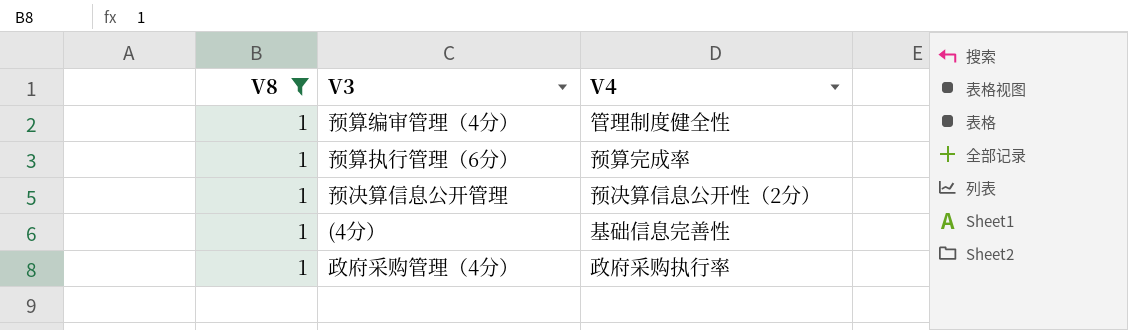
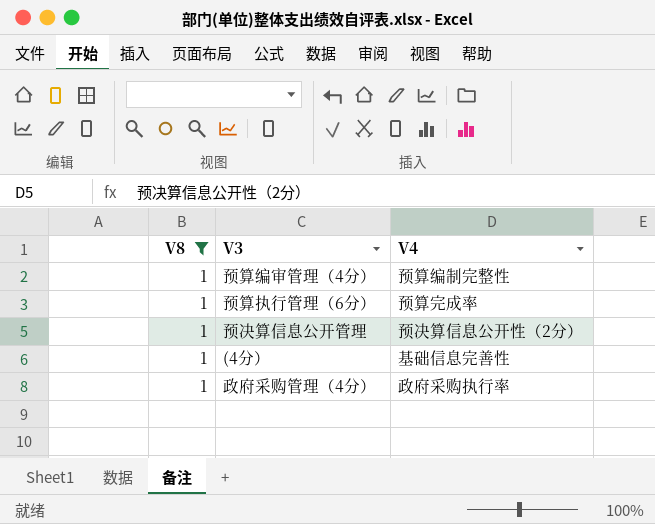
预算编审管理（4分） | V4: 管理制度健全性 -> 预算编制完整性

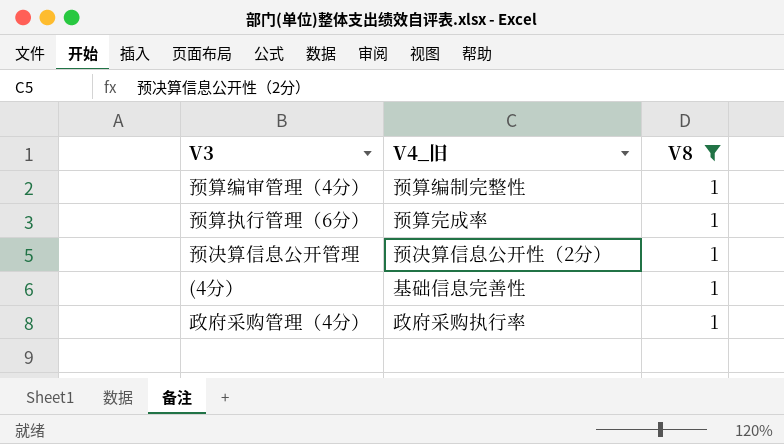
column name: V4 -> V4_旧
column V8 | position: 1 -> 3

